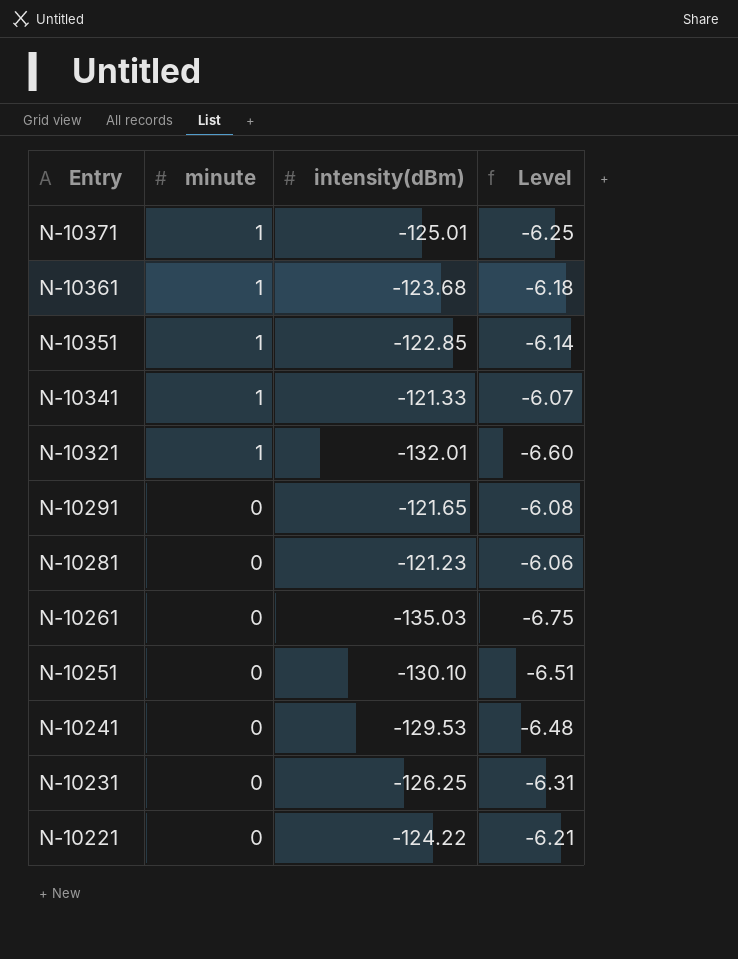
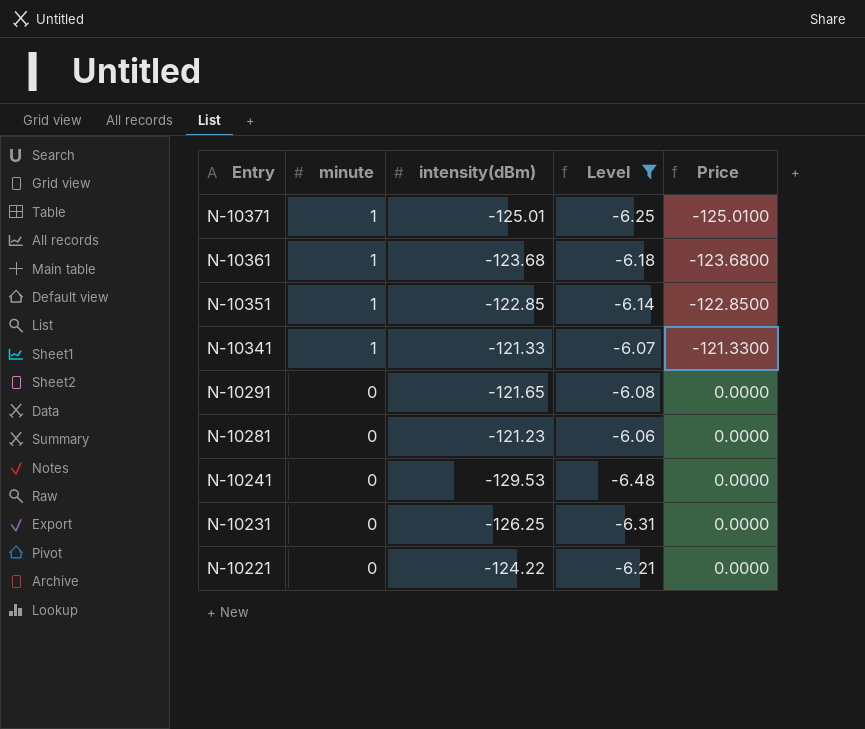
filter: none -> Level >= -6.48
column Price | formula: none -> [minute] * [intensity(dBm)]

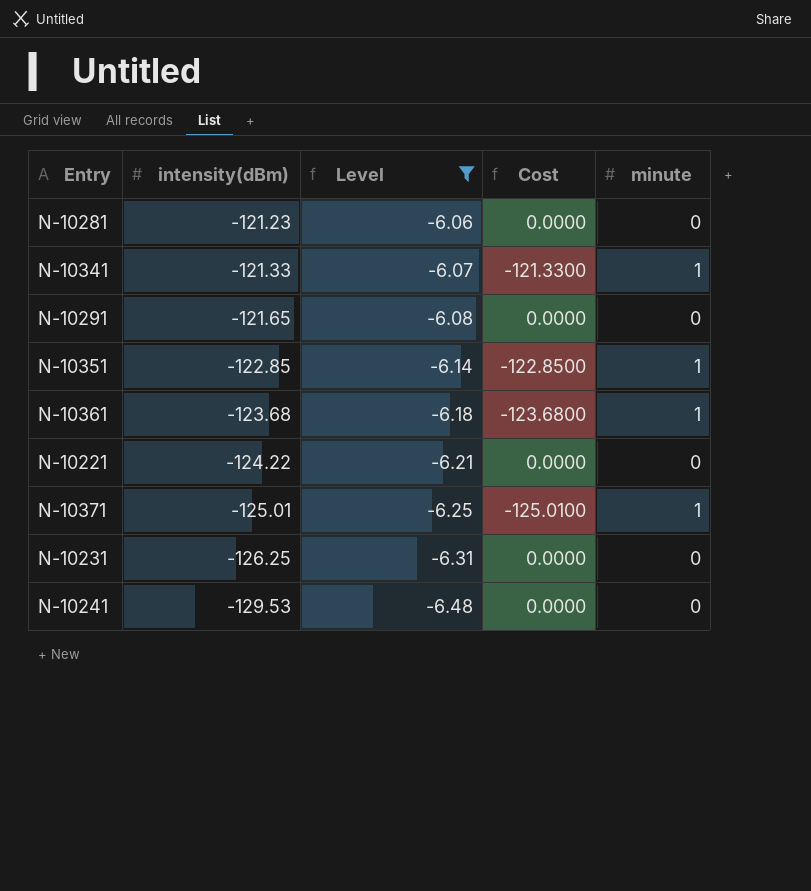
row order: Entry descending -> intensity(dBm) descending
column name: Price -> Cost
column minute | position: 2 -> 5

